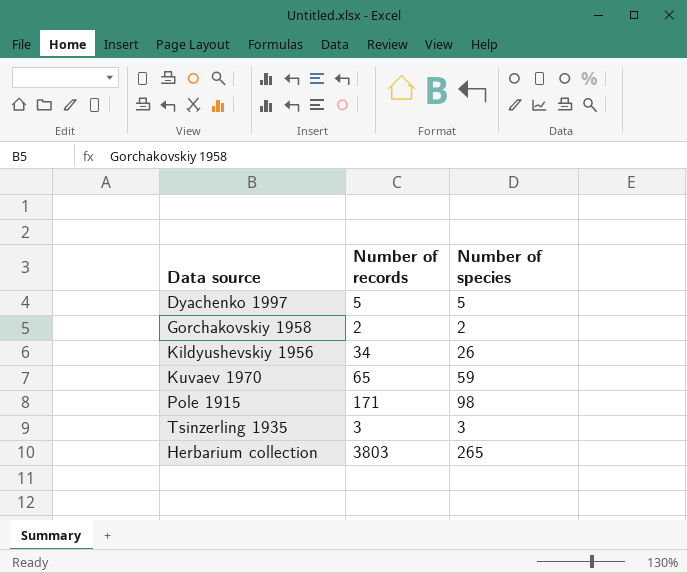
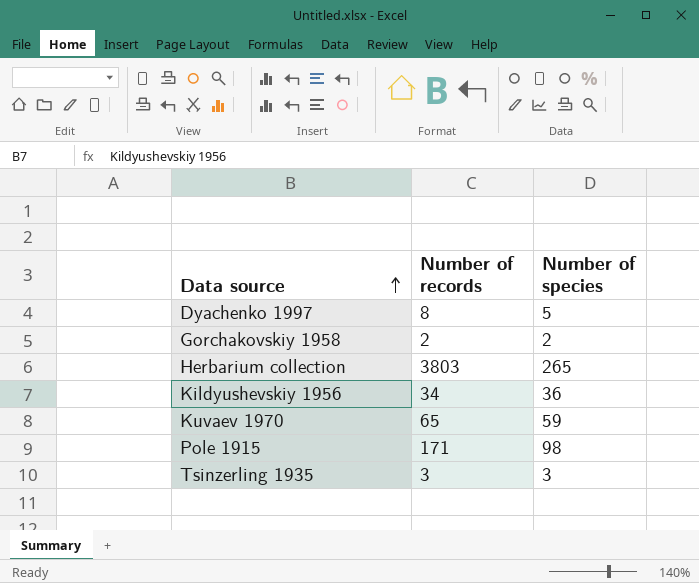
row order: none -> Data source ascending
Dyachenko 1997 | Number of records: 5 -> 8
Kildyushevskiy 1956 | Number of species: 26 -> 36

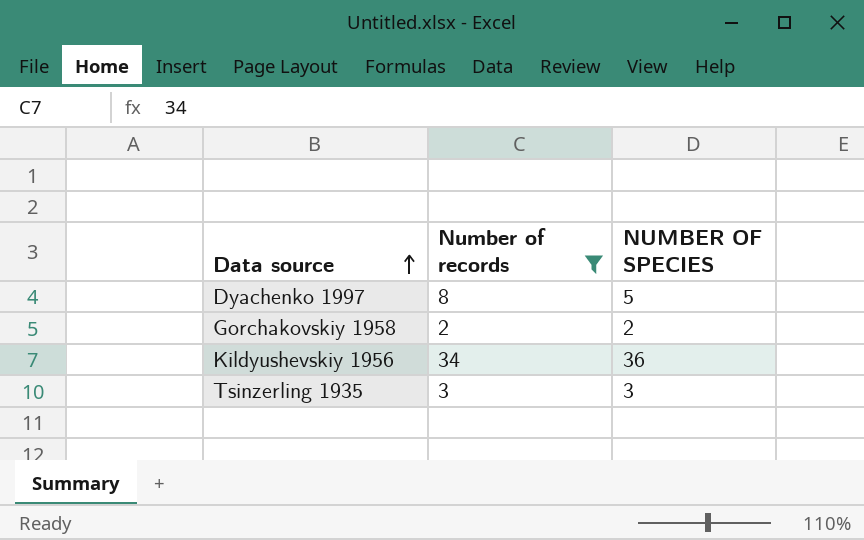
filter: none -> Number of records <= 34
column name: Number of species -> NUMBER OF SPECIES

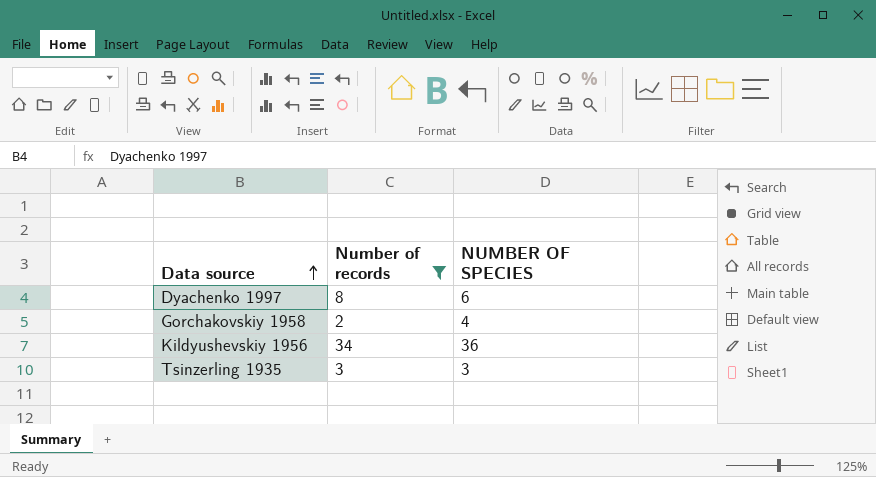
Dyachenko 1997 | NUMBER OF SPECIES: 5 -> 6
Gorchakovskiy 1958 | NUMBER OF SPECIES: 2 -> 4

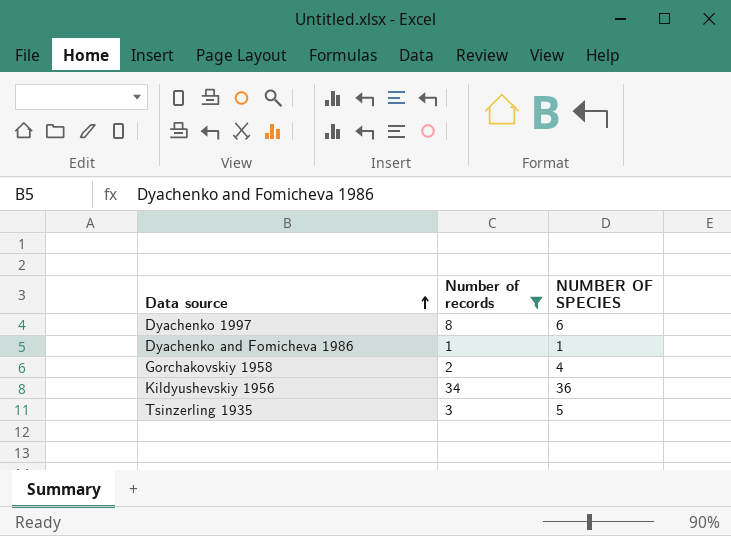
row Dyachenko and Fomicheva 1986: none -> 1 | 1
Tsinzerling 1935 | NUMBER OF SPECIES: 3 -> 5

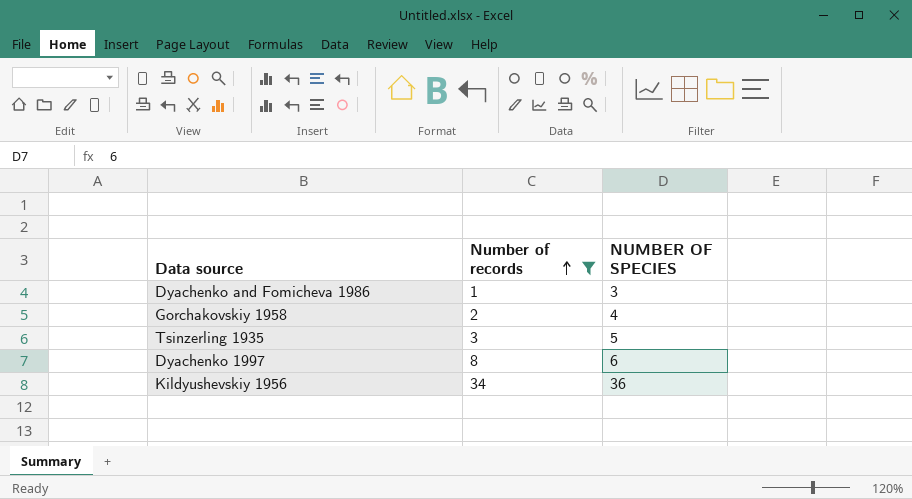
row order: Data source ascending -> Number of records ascending
Dyachenko and Fomicheva 1986 | NUMBER OF SPECIES: 1 -> 3

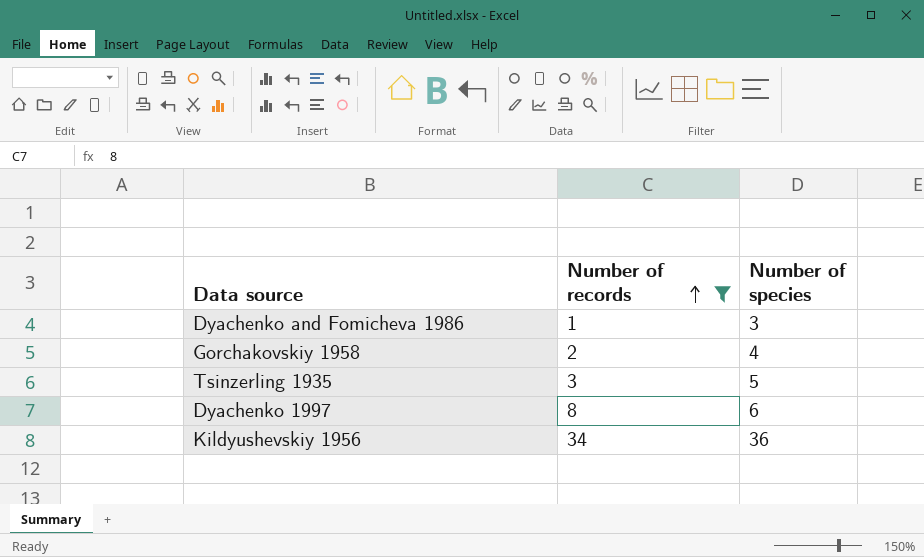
column name: NUMBER OF SPECIES -> Number of species

